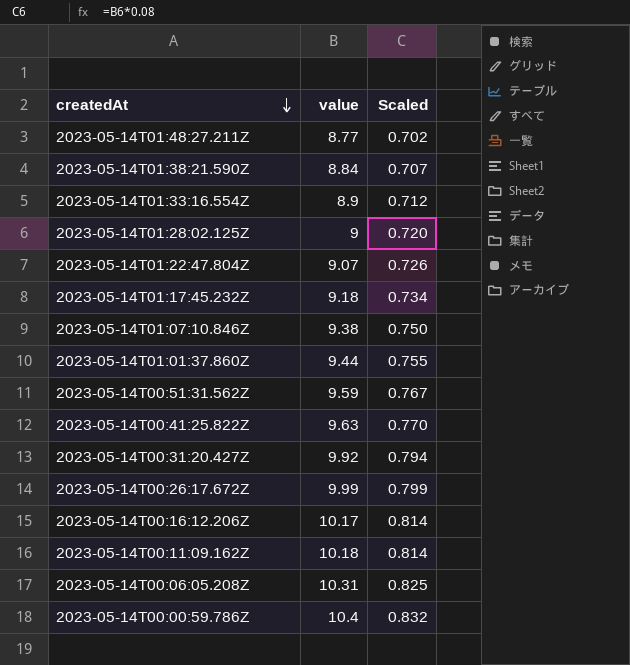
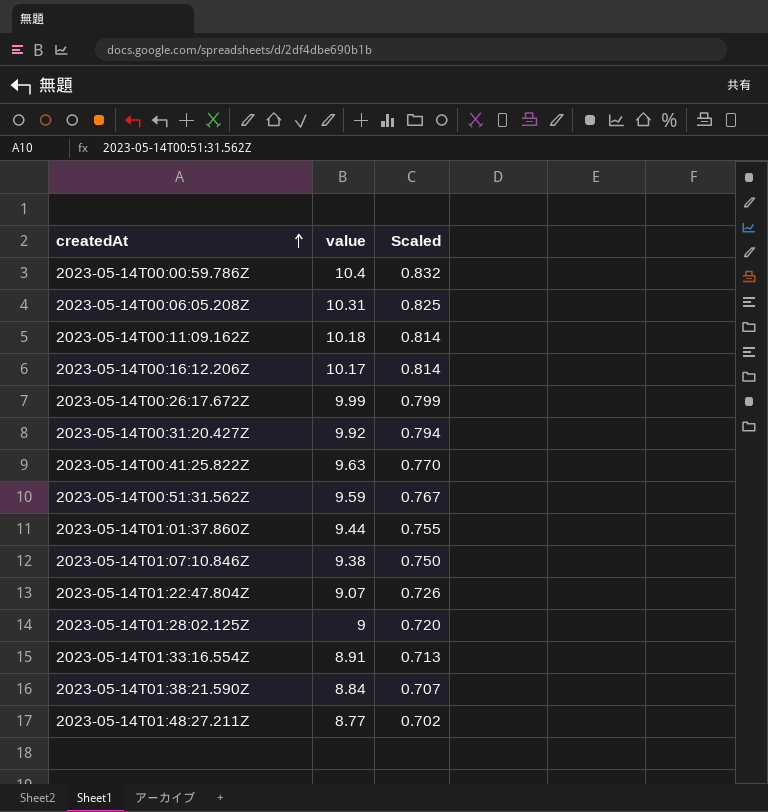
row order: createdAt descending -> createdAt ascending
row 2023-05-14T01:17:45.232Z: 9.18 | 0.734 -> none
2023-05-14T01:33:16.554Z | value: 8.9 -> 8.91
2023-05-14T01:33:16.554Z | Scaled: 0.712 -> 0.713

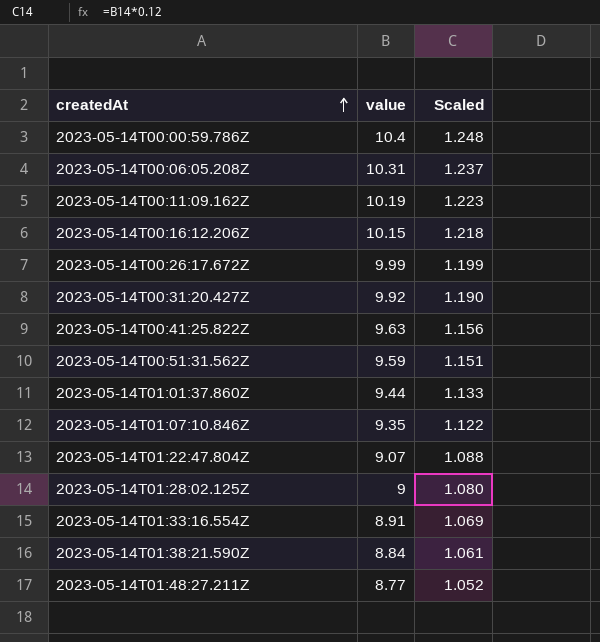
column Scaled | formula: [value] * 0.08 -> [value] * 0.12
2023-05-14T00:11:09.162Z | value: 10.18 -> 10.19
2023-05-14T00:16:12.206Z | value: 10.17 -> 10.15
2023-05-14T01:07:10.846Z | value: 9.38 -> 9.35

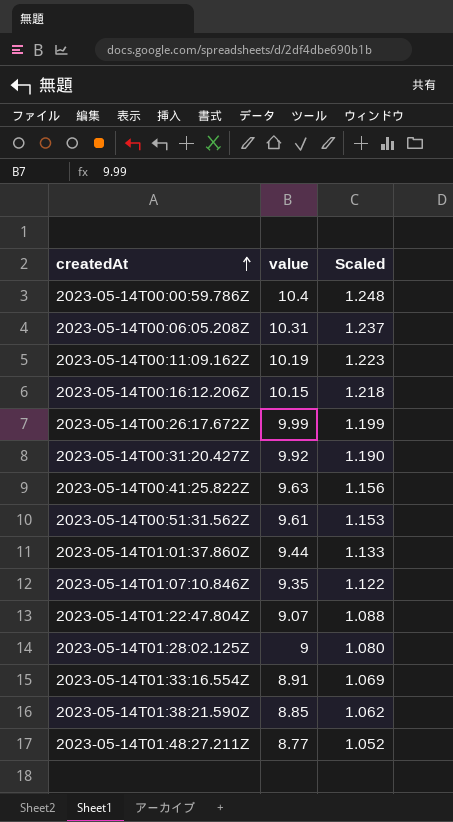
2023-05-14T00:51:31.562Z | value: 9.59 -> 9.61
2023-05-14T00:51:31.562Z | Scaled: 1.151 -> 1.153
2023-05-14T01:38:21.590Z | value: 8.84 -> 8.85
2023-05-14T01:38:21.590Z | Scaled: 1.061 -> 1.062

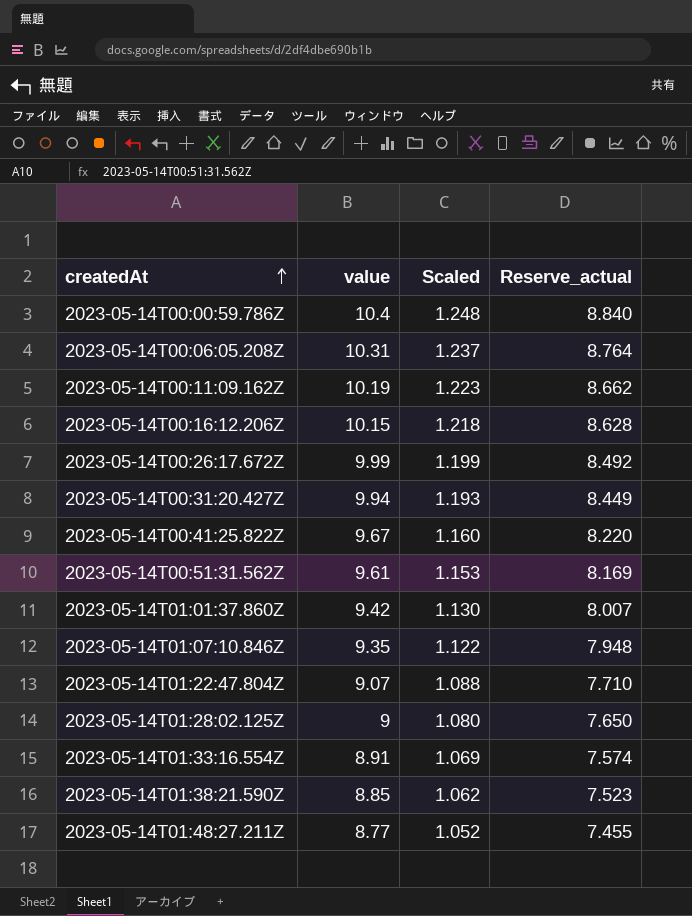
column Reserve_actual | formula: none -> [value] * 0.85
2023-05-14T00:31:20.427Z | value: 9.92 -> 9.94
2023-05-14T00:31:20.427Z | Scaled: 1.190 -> 1.193
2023-05-14T00:41:25.822Z | value: 9.63 -> 9.67
2023-05-14T00:41:25.822Z | Scaled: 1.156 -> 1.160
2023-05-14T01:01:37.860Z | value: 9.44 -> 9.42
2023-05-14T01:01:37.860Z | Scaled: 1.133 -> 1.130

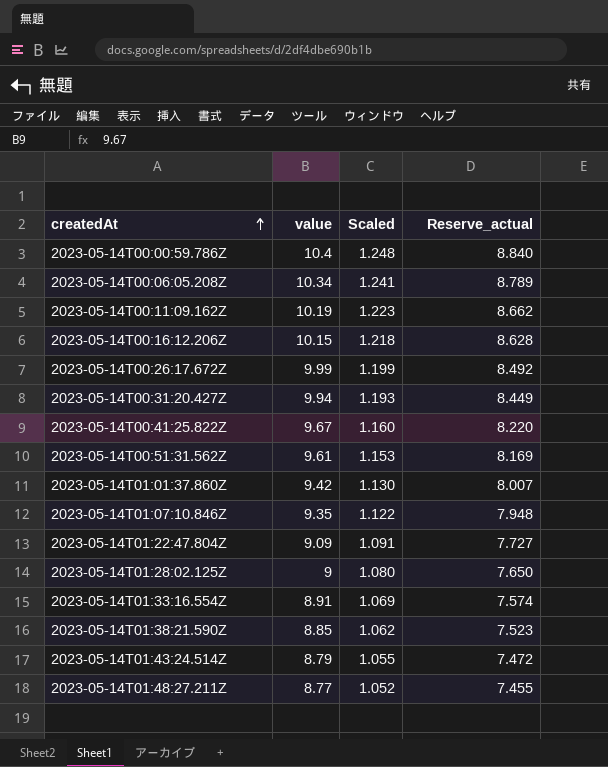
2023-05-14T00:06:05.208Z | value: 10.31 -> 10.34
2023-05-14T00:06:05.208Z | Scaled: 1.237 -> 1.241
2023-05-14T00:06:05.208Z | Reserve_actual: 8.764 -> 8.789
2023-05-14T01:22:47.804Z | value: 9.07 -> 9.09
2023-05-14T01:22:47.804Z | Scaled: 1.088 -> 1.091
2023-05-14T01:22:47.804Z | Reserve_actual: 7.710 -> 7.727
row 2023-05-14T01:43:24.514Z: none -> 8.79 | 1.055 | 7.472

